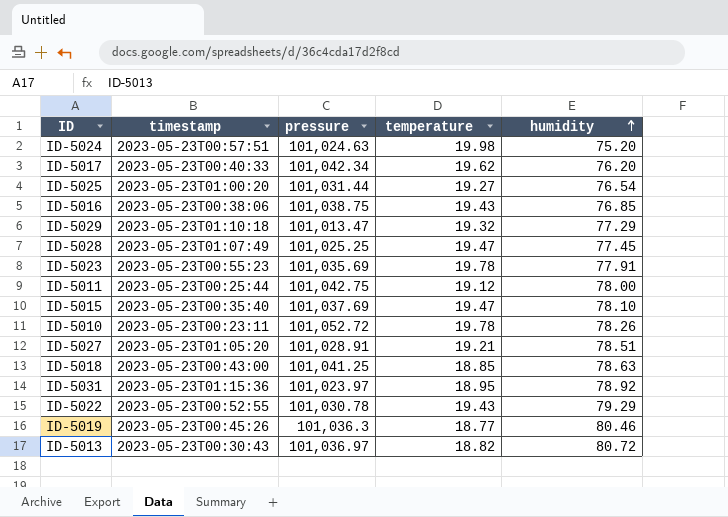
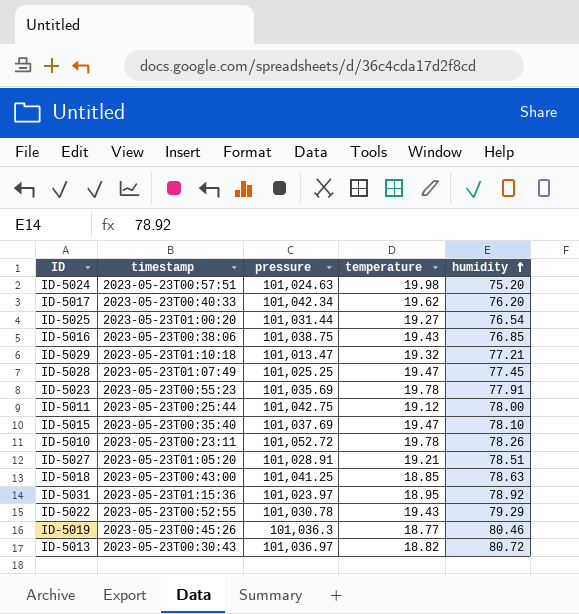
ID-5029 | humidity: 77.29 -> 77.21

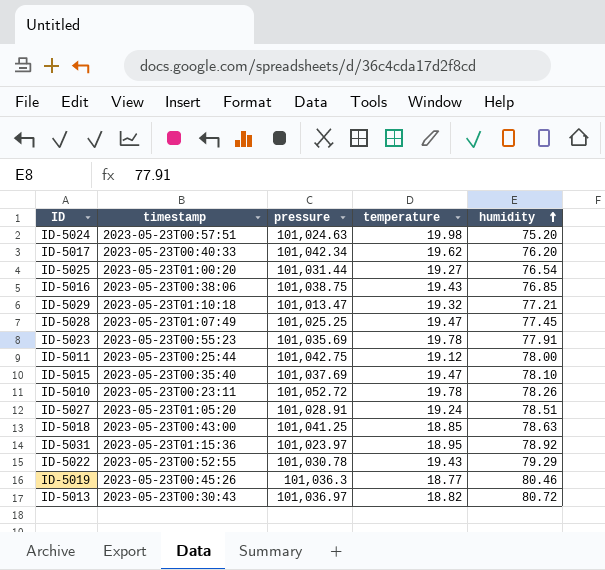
ID-5027 | temperature: 19.21 -> 19.24

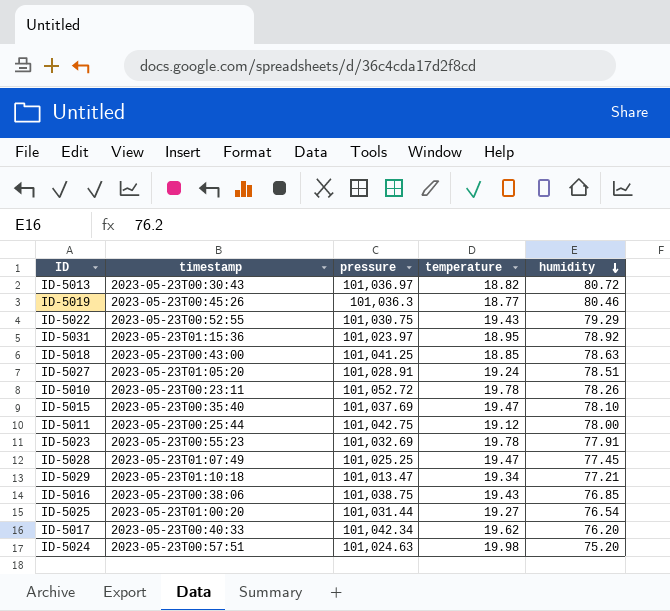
row order: humidity ascending -> humidity descending
ID-5022 | pressure: 101,030.78 -> 101,030.75
ID-5023 | pressure: 101,035.69 -> 101,032.69
ID-5029 | temperature: 19.32 -> 19.34

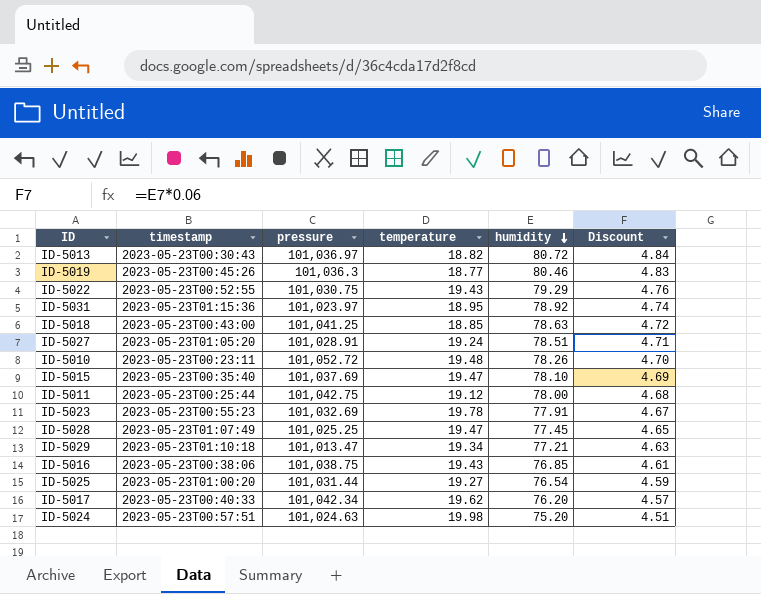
column Discount | formula: none -> [humidity] * 0.06
ID-5010 | temperature: 19.78 -> 19.48

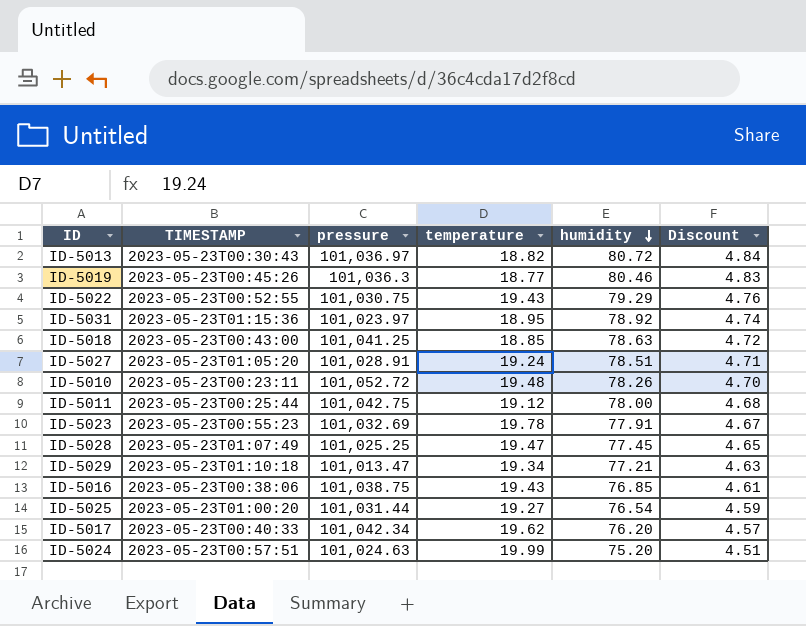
column name: timestamp -> TIMESTAMP
row ID-5015: 2023-05-23T00:35:40 | 101,037.69 | 19.47 | 78.10 | 4.69 -> none
ID-5024 | temperature: 19.98 -> 19.99

